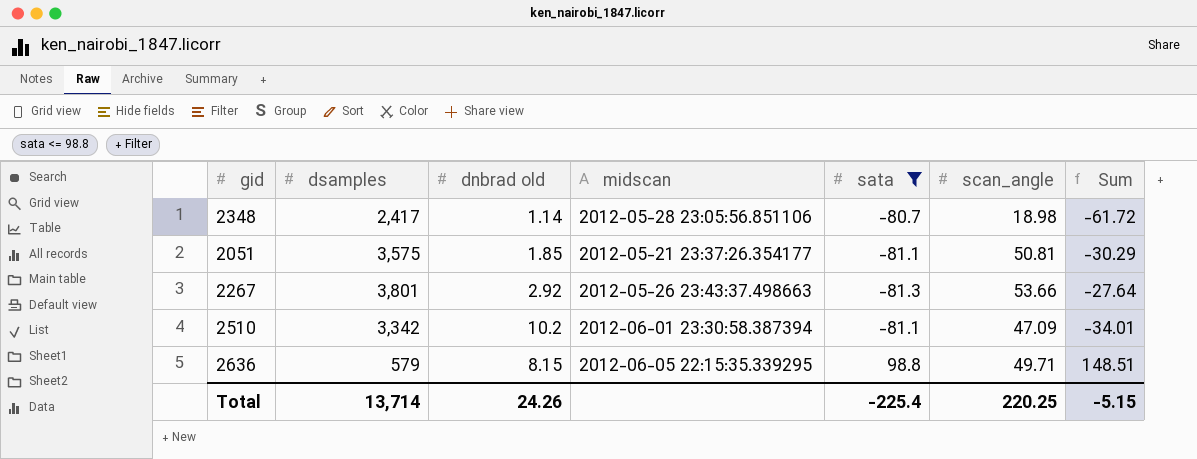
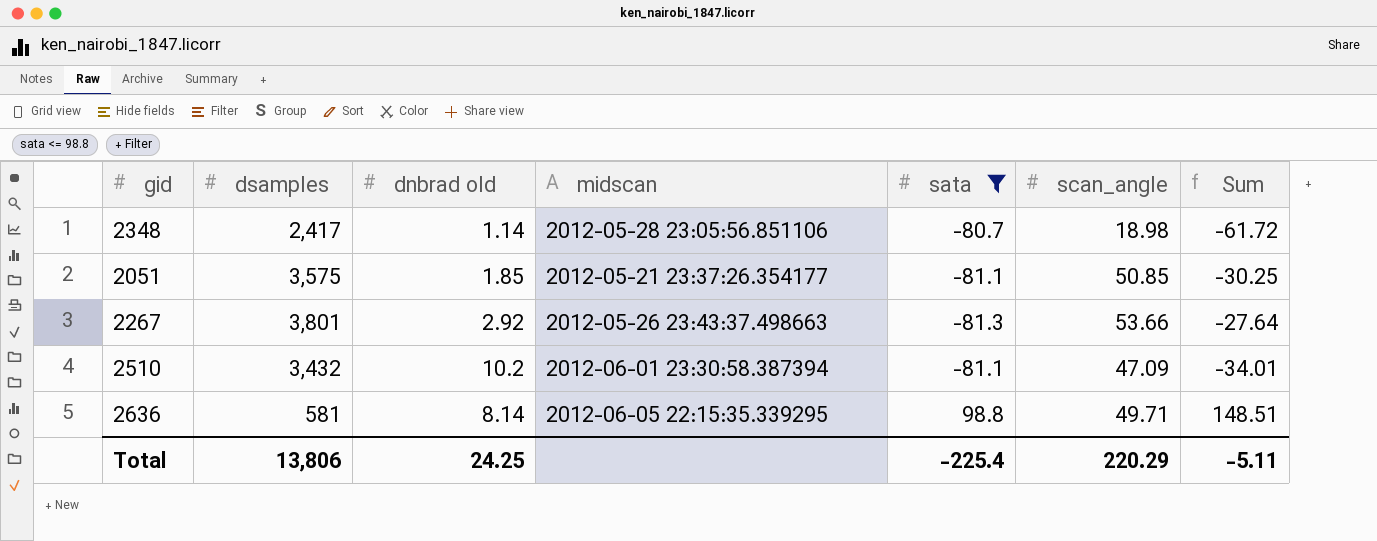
2051 | scan_angle: 50.81 -> 50.85
2051 | Sum: -30.29 -> -30.25
2510 | dsamples: 3,342 -> 3,432
2636 | dsamples: 579 -> 581
2636 | dnbrad old: 8.15 -> 8.14
Total | dsamples: 13,714 -> 13,806
Total | dnbrad old: 24.26 -> 24.25
Total | scan_angle: 220.25 -> 220.29
Total | Sum: -5.15 -> -5.11

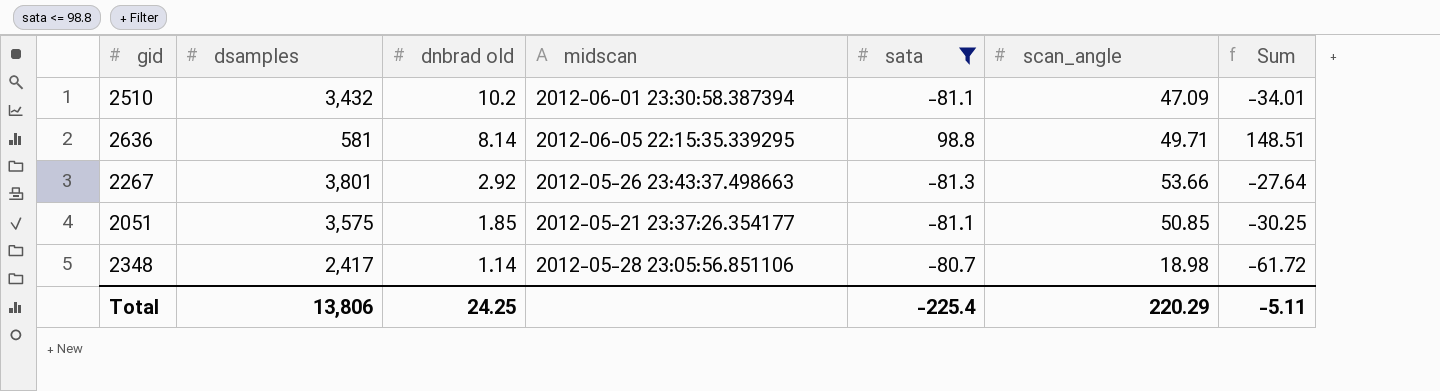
row order: none -> dnbrad old descending

